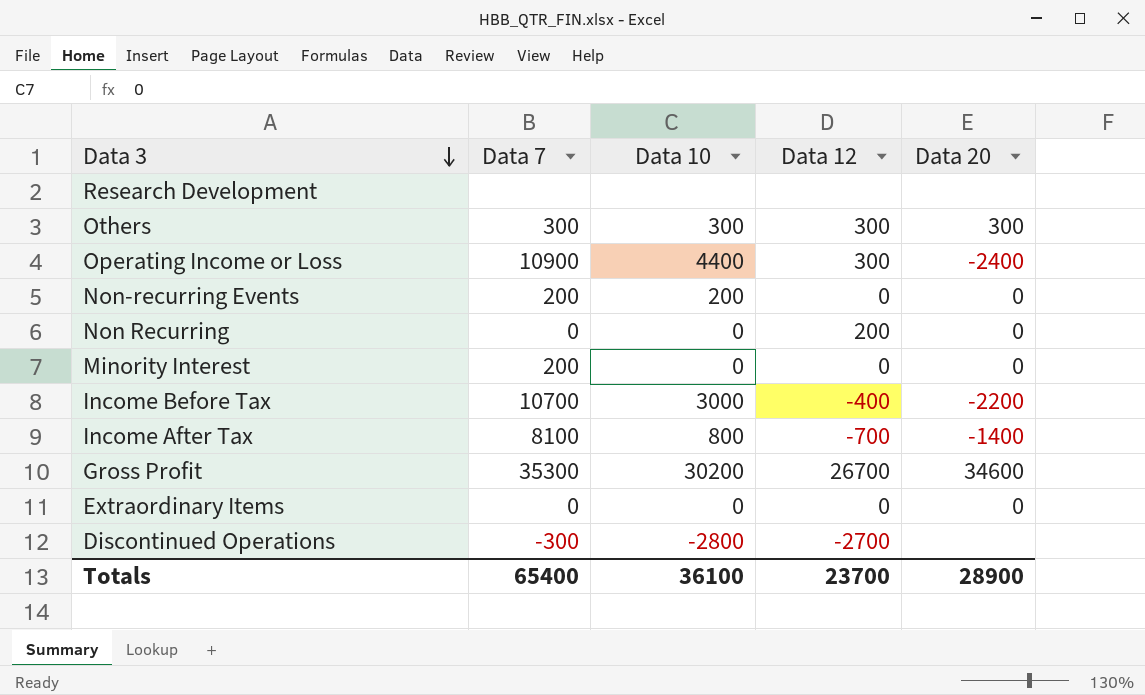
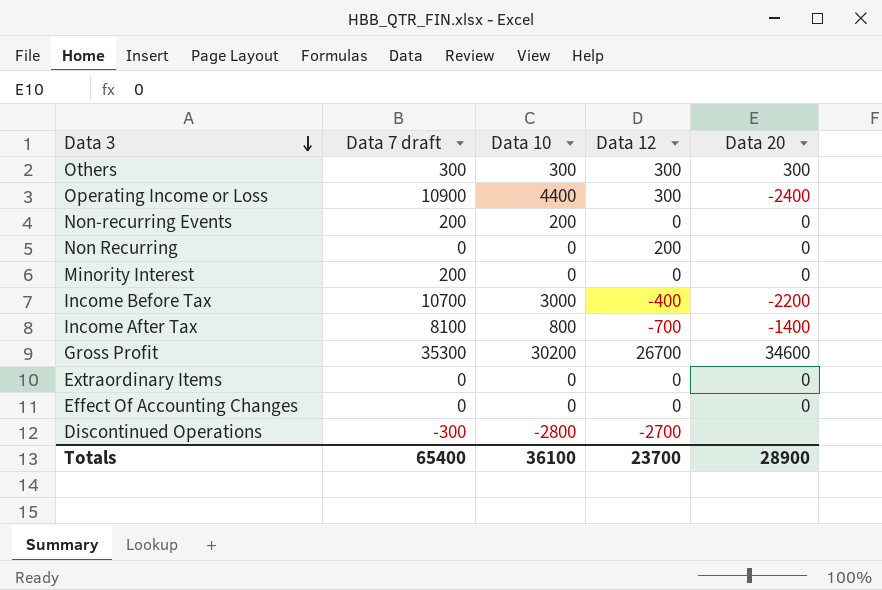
column name: Data 7 -> Data 7 draft
row Research Development: none | none | none | none -> none
row Effect Of Accounting Changes: none -> 0 | 0 | 0 | 0

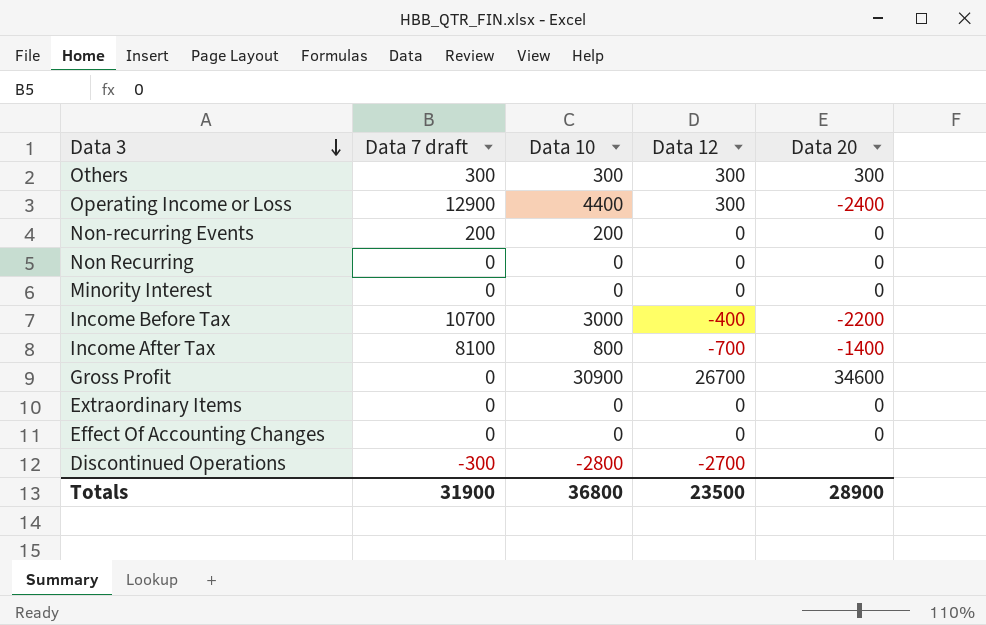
Operating Income or Loss | Data 7 draft: 10900 -> 12900
Non Recurring | Data 12: 200 -> 0
Minority Interest | Data 7 draft: 200 -> 0
Gross Profit | Data 7 draft: 35300 -> 0
Gross Profit | Data 10: 30200 -> 30900
Totals | Data 7 draft: 65400 -> 31900
Totals | Data 10: 36100 -> 36800
Totals | Data 12: 23700 -> 23500

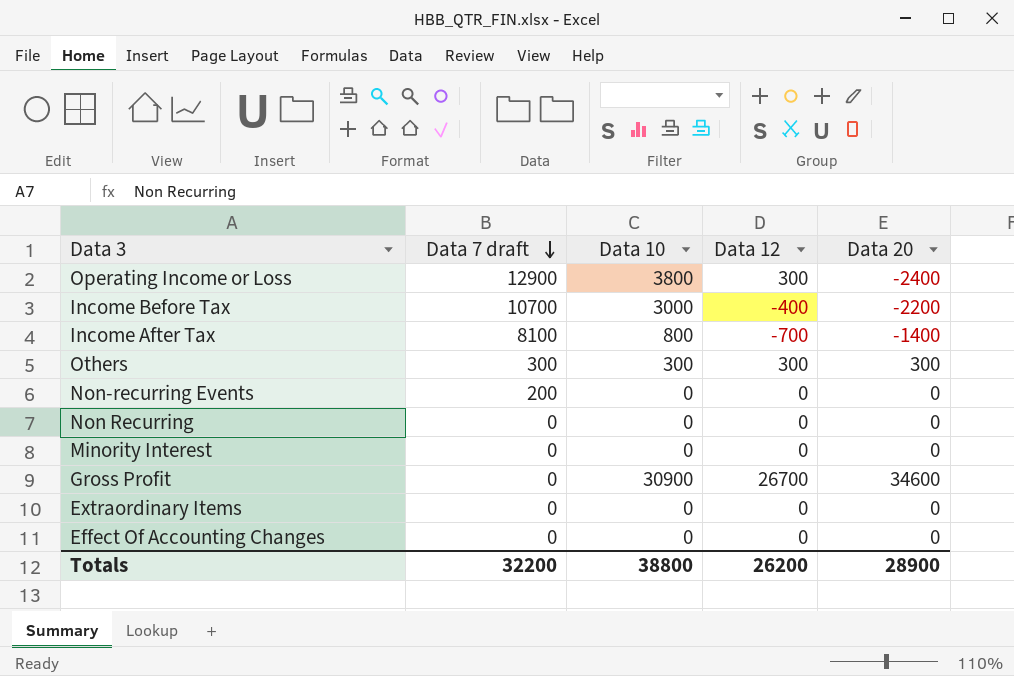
row order: Data 3 descending -> Data 7 draft descending
row Discontinued Operations: -300 | -2800 | -2700 | none -> none
Operating Income or Loss | Data 10: 4400 -> 3800
Non-recurring Events | Data 10: 200 -> 0
Totals | Data 7 draft: 31900 -> 32200
Totals | Data 10: 36800 -> 38800
Totals | Data 12: 23500 -> 26200

